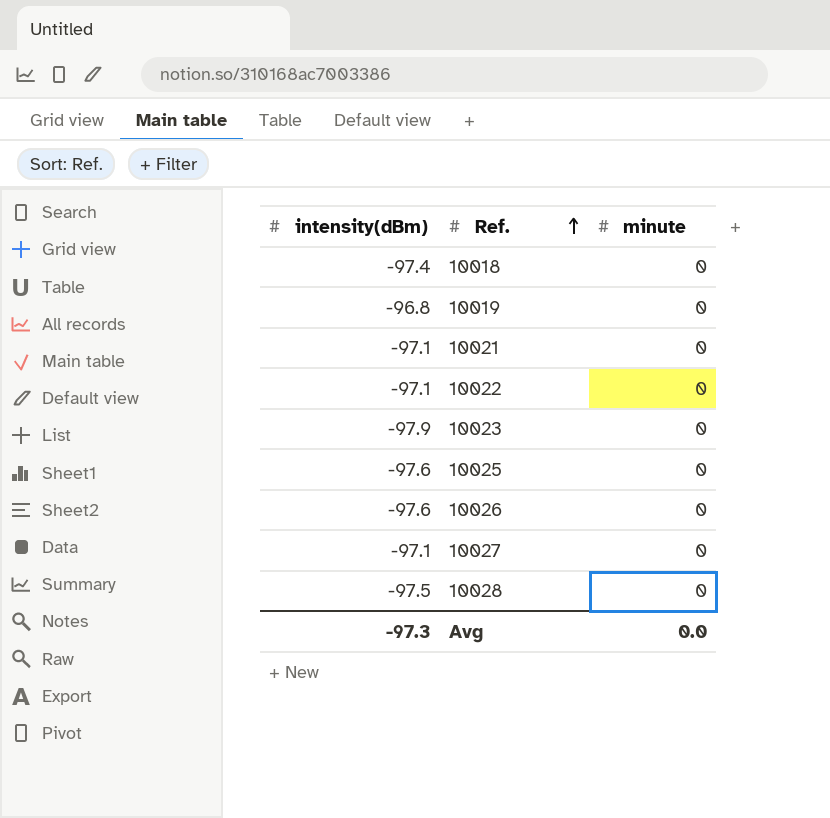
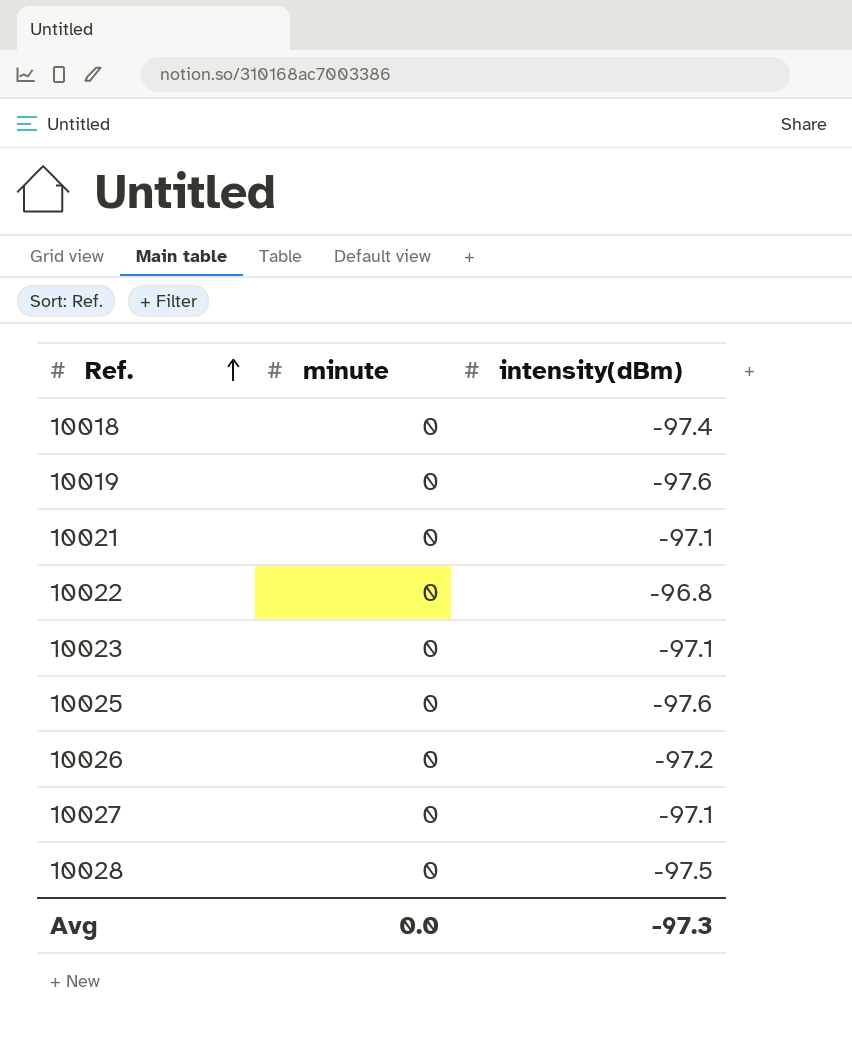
column intensity(dBm) | position: 1 -> 3
10019 | intensity(dBm): -96.8 -> -97.6
10022 | intensity(dBm): -97.1 -> -96.8
10023 | intensity(dBm): -97.9 -> -97.1
10026 | intensity(dBm): -97.6 -> -97.2

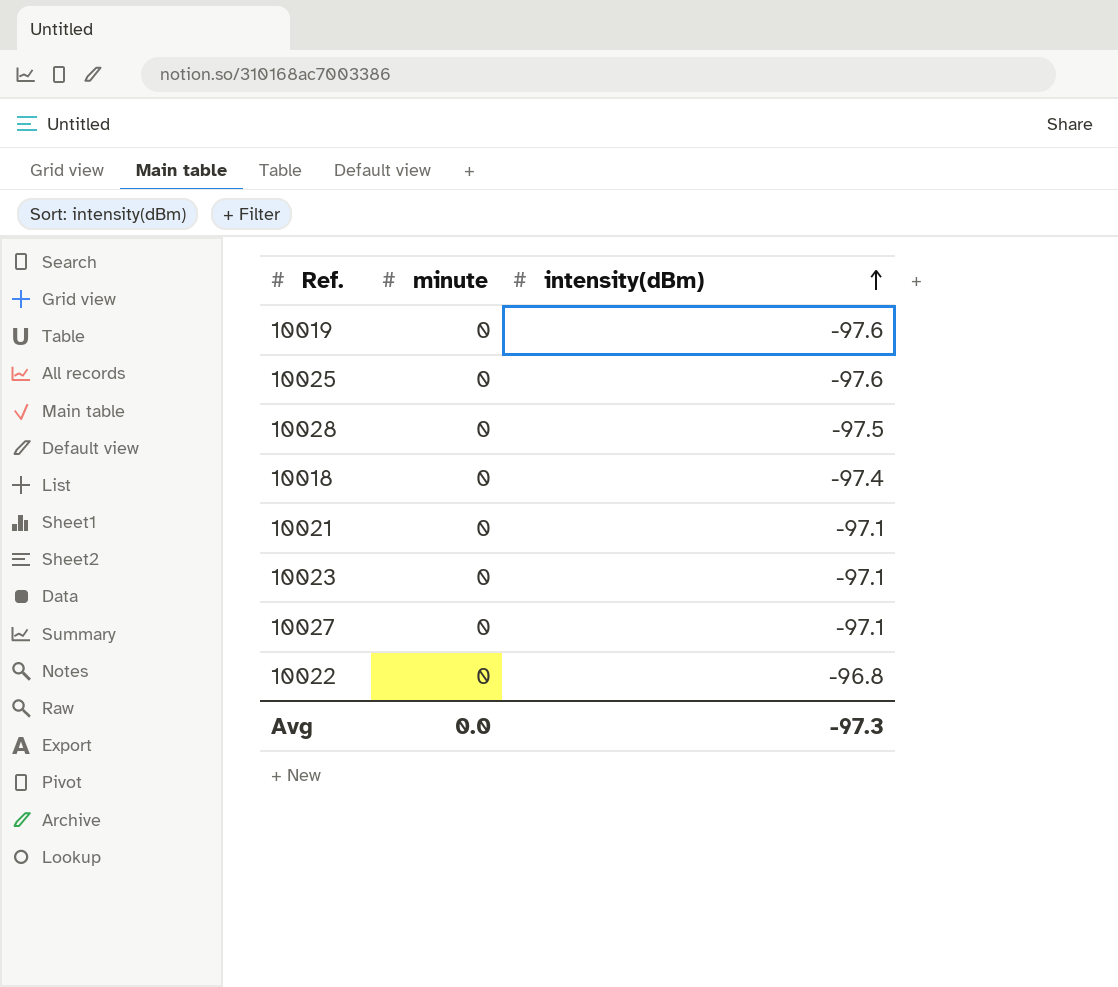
row order: Ref. ascending -> intensity(dBm) ascending
row 10026: 0 | -97.2 -> none

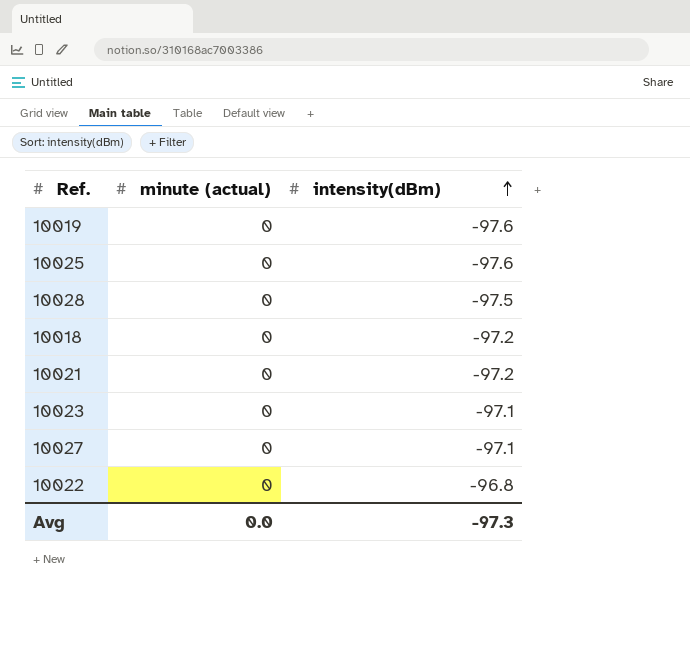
column name: minute -> minute (actual)
10018 | intensity(dBm): -97.4 -> -97.2
10021 | intensity(dBm): -97.1 -> -97.2

